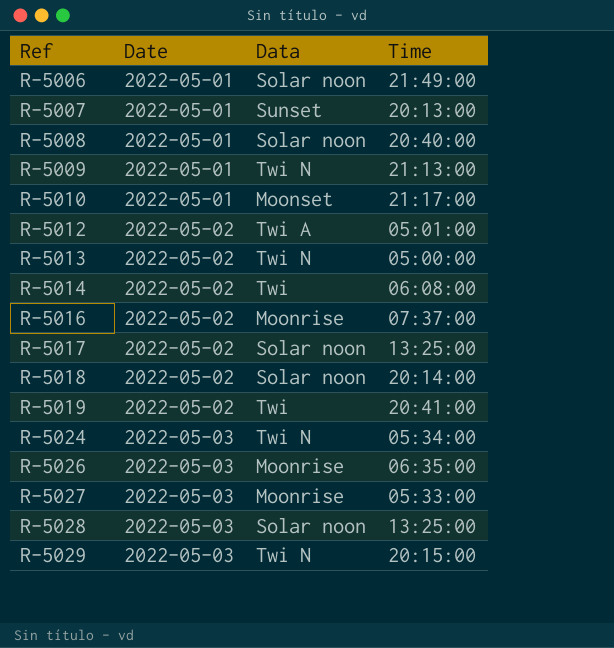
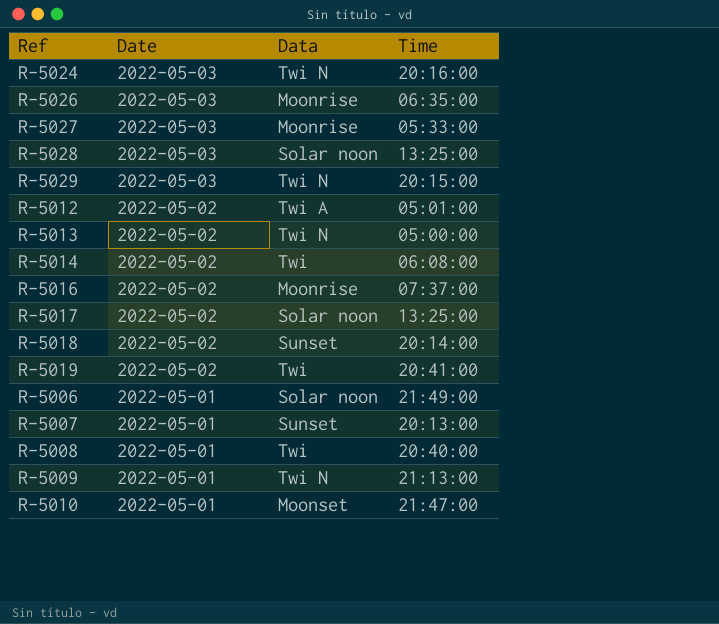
row order: Ref ascending -> Date descending
R-5024 | Time: 05:34:00 -> 20:16:00
R-5018 | Data: Solar noon -> Sunset
R-5008 | Data: Solar noon -> Twi
R-5010 | Time: 21:17:00 -> 21:47:00

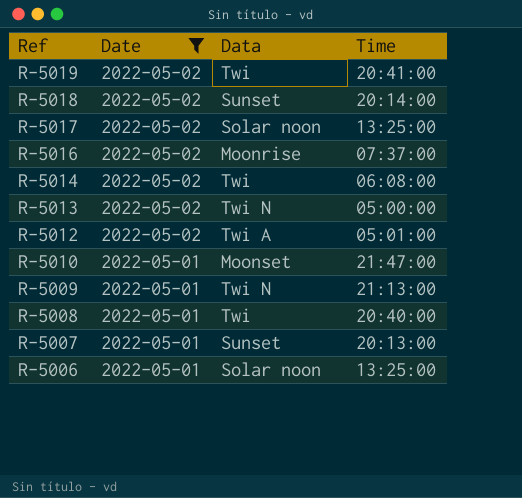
filter: none -> Date != 2022-05-03
row order: Date descending -> Ref descending
R-5006 | Time: 21:49:00 -> 13:25:00

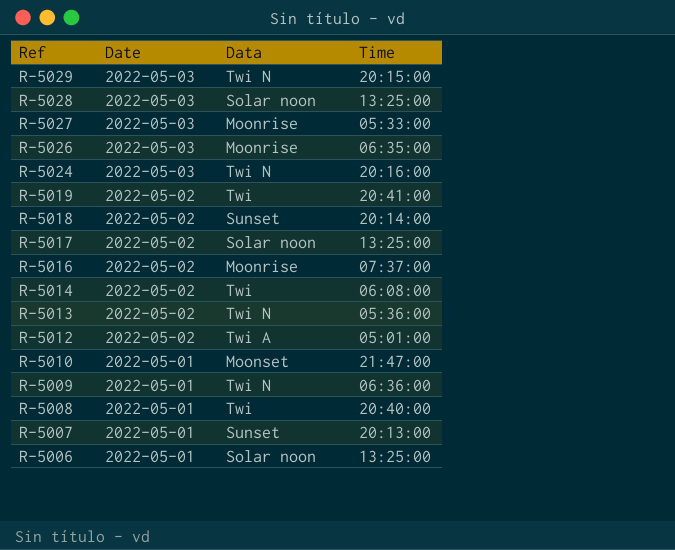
filter: Date != 2022-05-03 -> none
R-5013 | Time: 05:00:00 -> 05:36:00
R-5009 | Time: 21:13:00 -> 06:36:00

